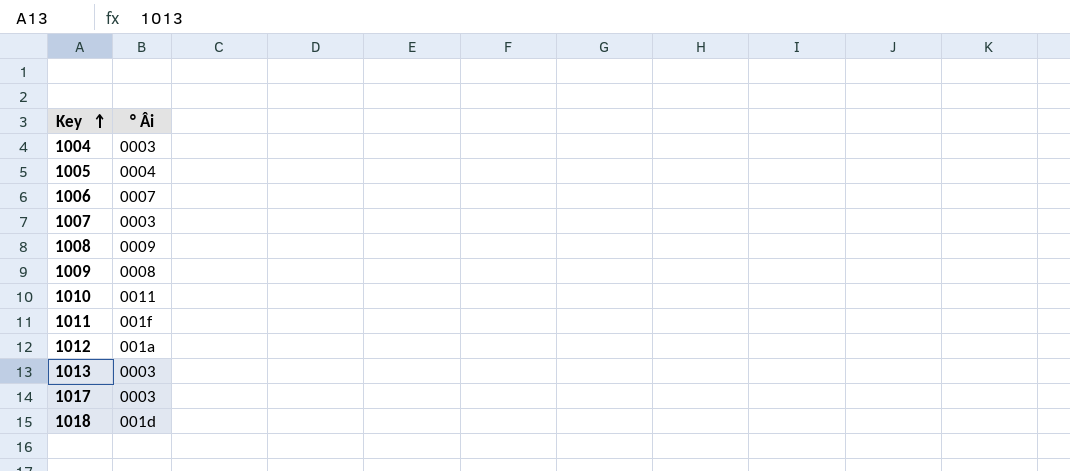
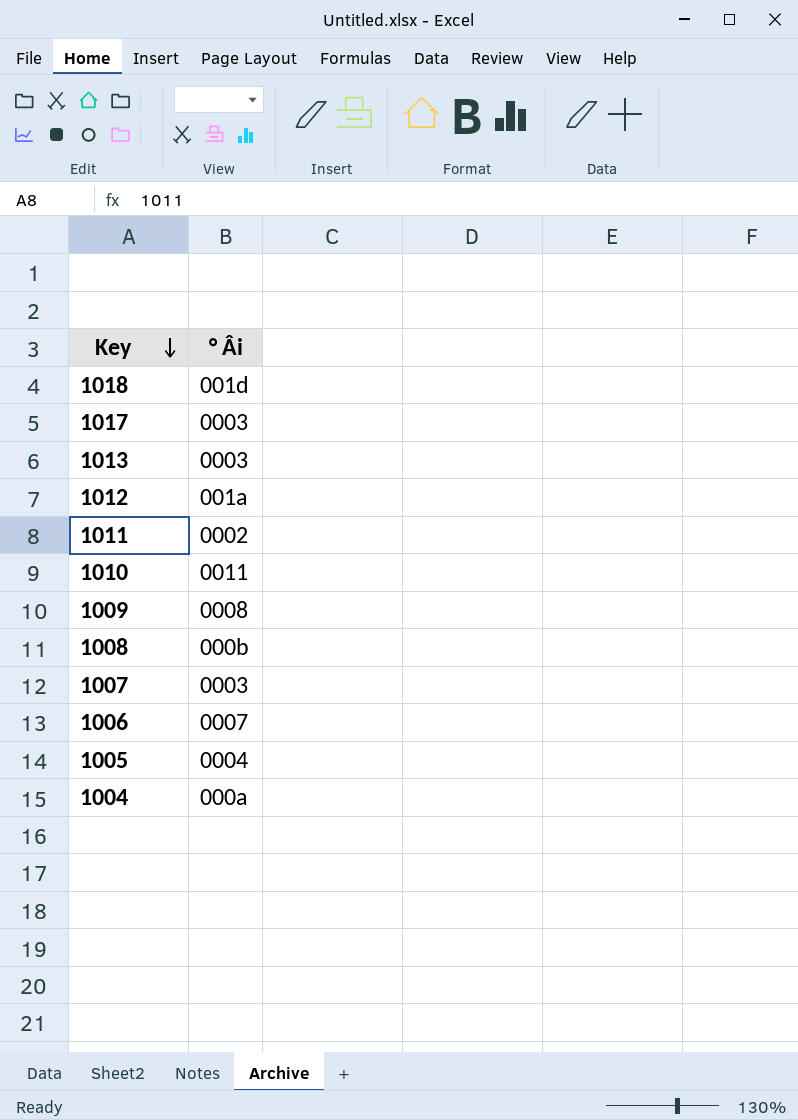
row order: Key ascending -> Key descending
1011 | ° Âi: 001f -> 0002
1008 | ° Âi: 0009 -> 000b
1004 | ° Âi: 0003 -> 000a

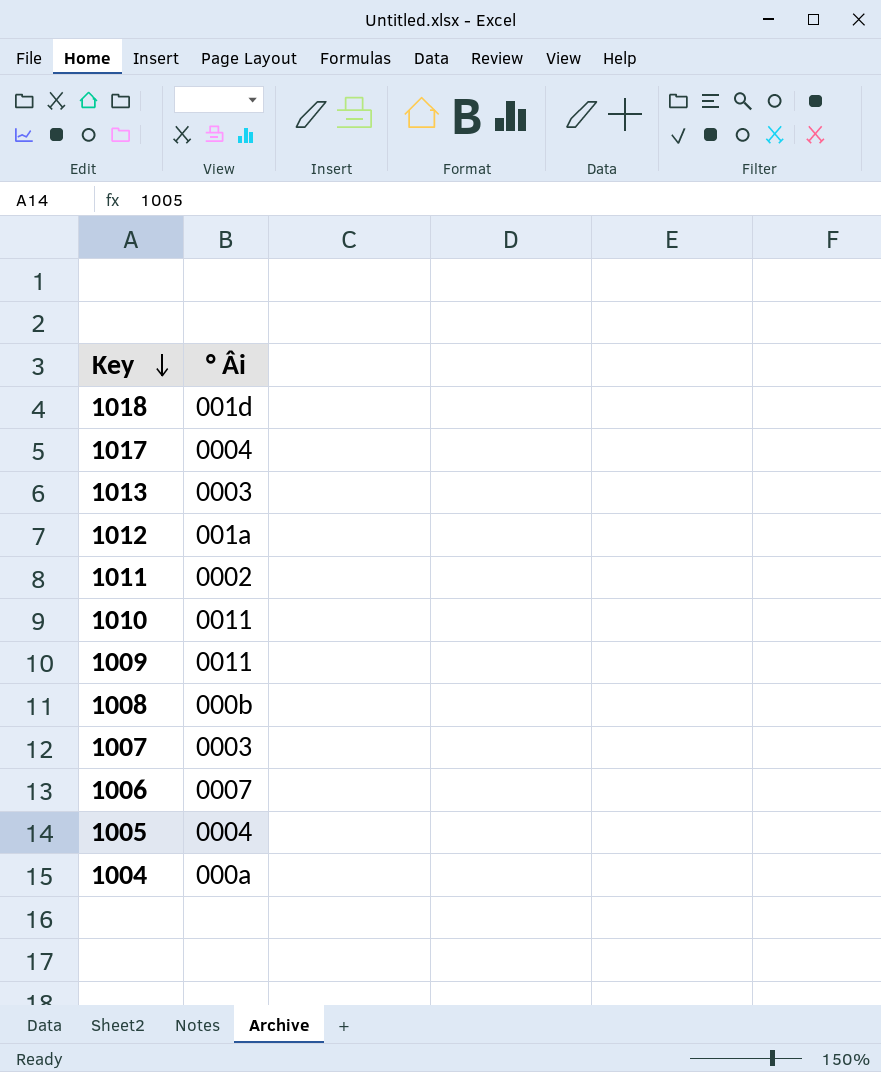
1017 | ° Âi: 0003 -> 0004
1009 | ° Âi: 0008 -> 0011

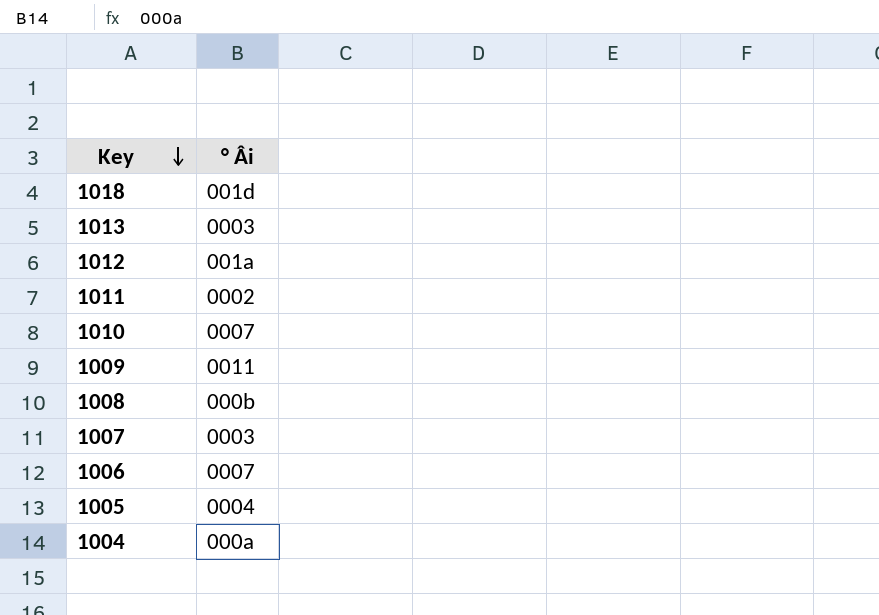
row 1017: 0004 -> none
1010 | ° Âi: 0011 -> 0007

